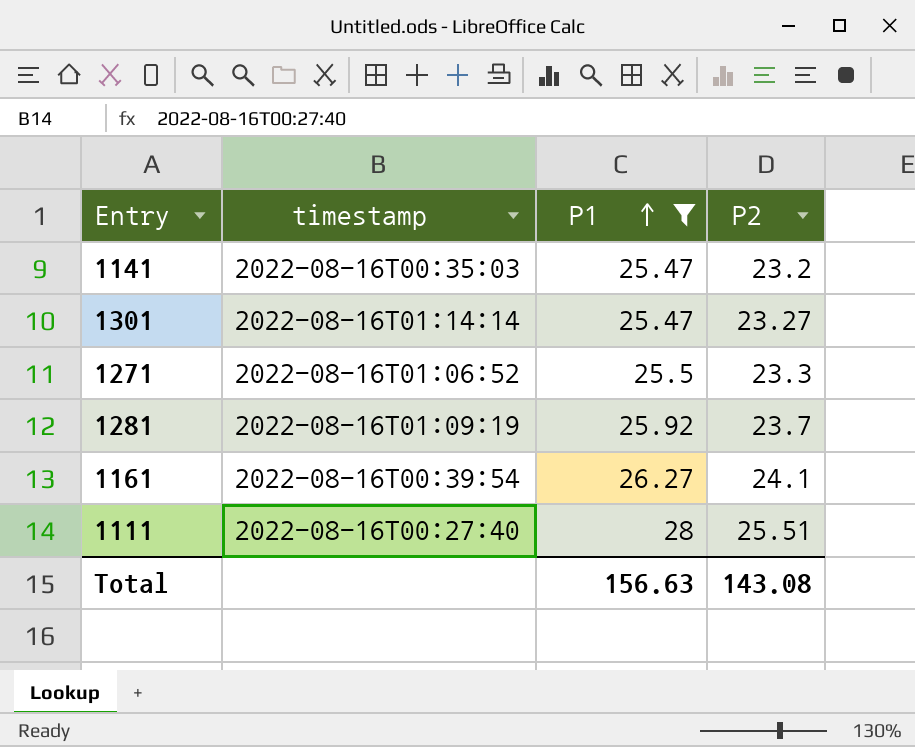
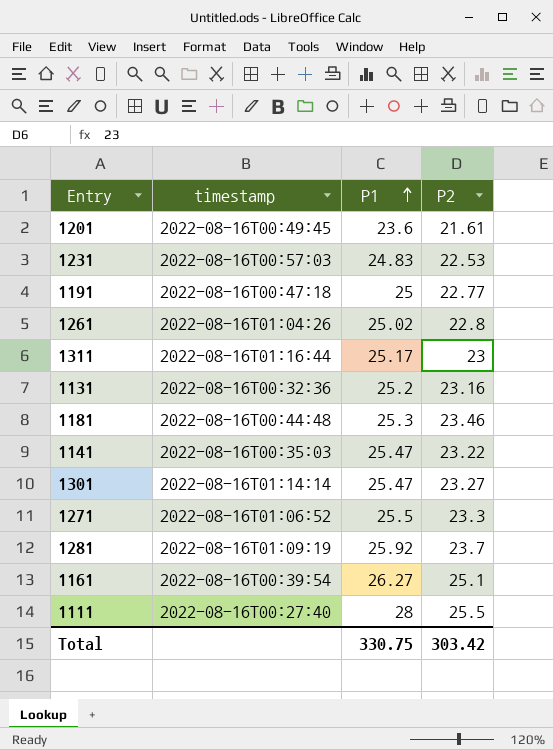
filter: P1 >= 25.47 -> none
1141 | P2: 23.2 -> 23.22
1161 | P2: 24.1 -> 25.1
1111 | P2: 25.51 -> 25.5
Total | P1: 156.63 -> 330.75
Total | P2: 143.08 -> 303.42

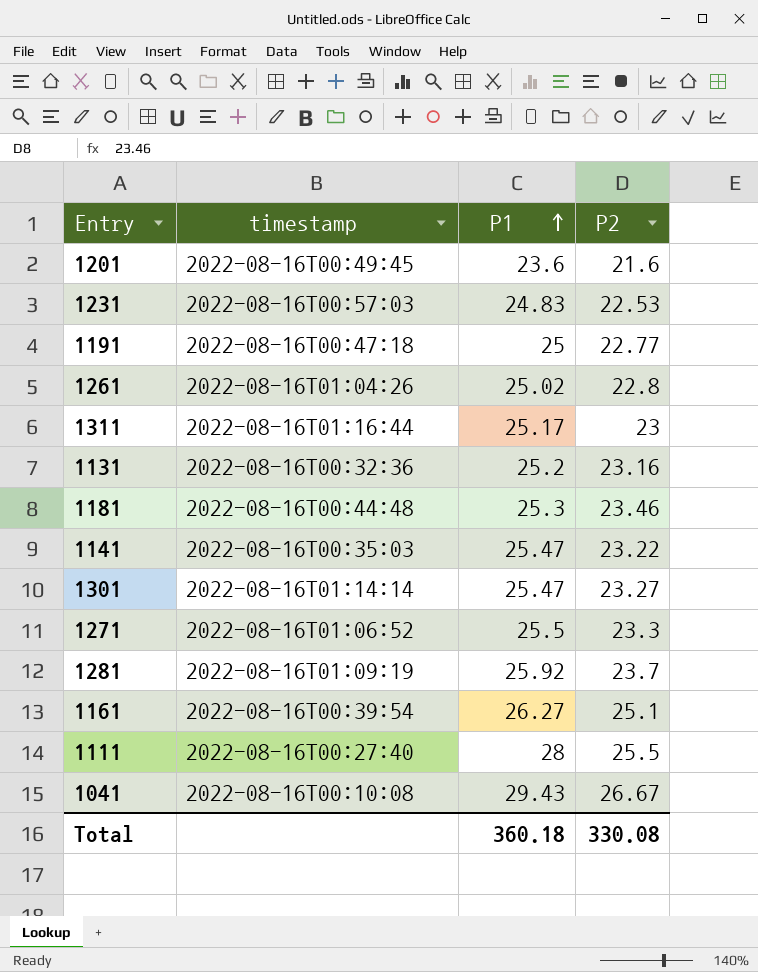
1201 | P2: 21.61 -> 21.6
row 1041: none -> 2022-08-16T00:10:08 | 29.43 | 26.67
Total | P1: 330.75 -> 360.18
Total | P2: 303.42 -> 330.08

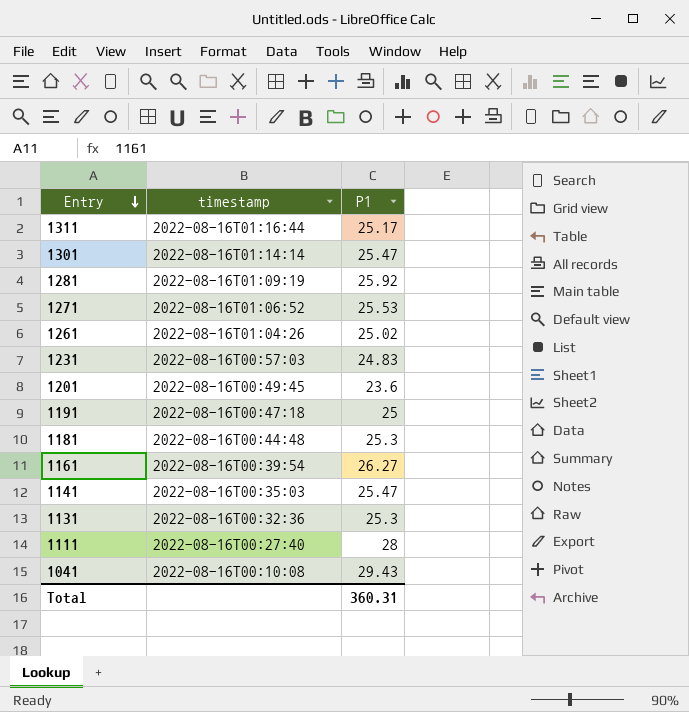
row order: P1 ascending -> Entry descending
column P2 | position: 4 -> none
1271 | P1: 25.5 -> 25.53
1131 | P1: 25.2 -> 25.3
Total | P1: 360.18 -> 360.31

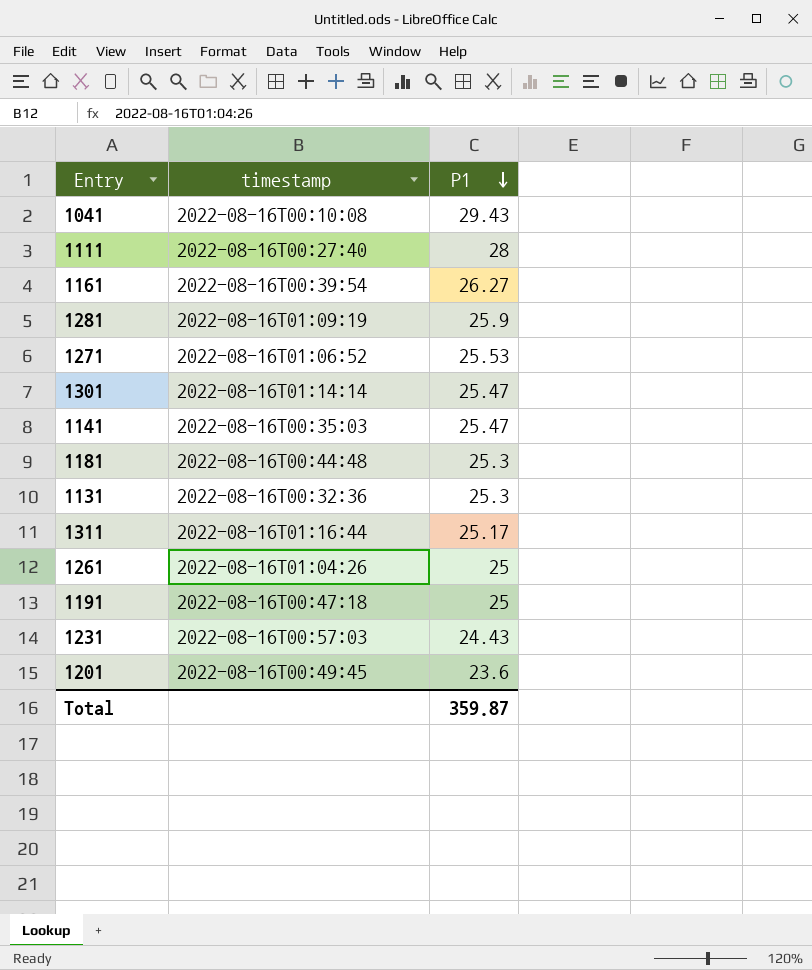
row order: Entry descending -> P1 descending
1281 | P1: 25.92 -> 25.9
1261 | P1: 25.02 -> 25
1231 | P1: 24.83 -> 24.43
Total | P1: 360.31 -> 359.87

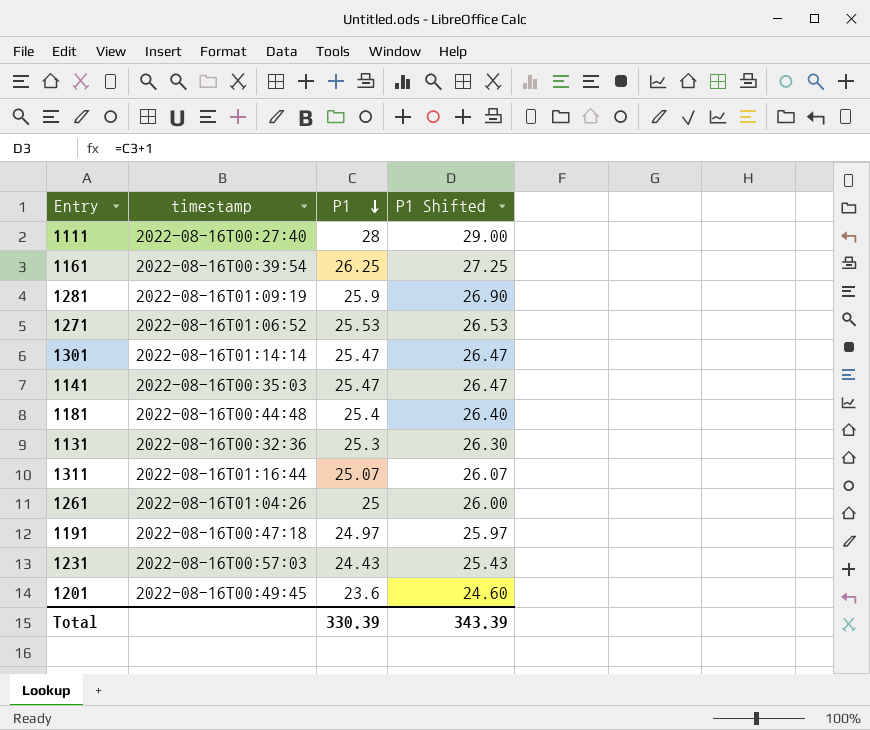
column P1 Shifted | formula: none -> [P1] + 1
row 1041: 2022-08-16T00:10:08 | 29.43 -> none
1161 | P1: 26.27 -> 26.25
1181 | P1: 25.3 -> 25.4
1311 | P1: 25.17 -> 25.07
1191 | P1: 25 -> 24.97
Total | P1: 359.87 -> 330.39

